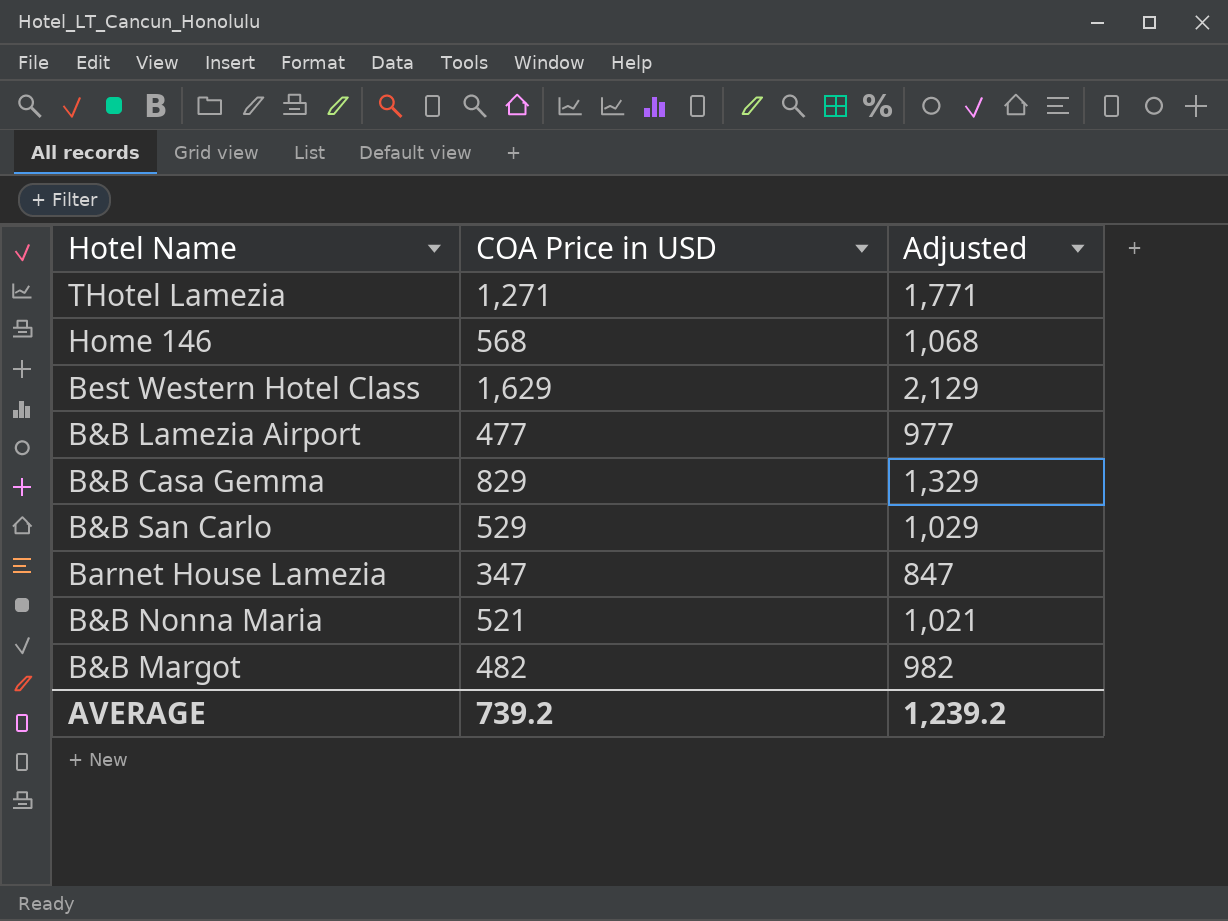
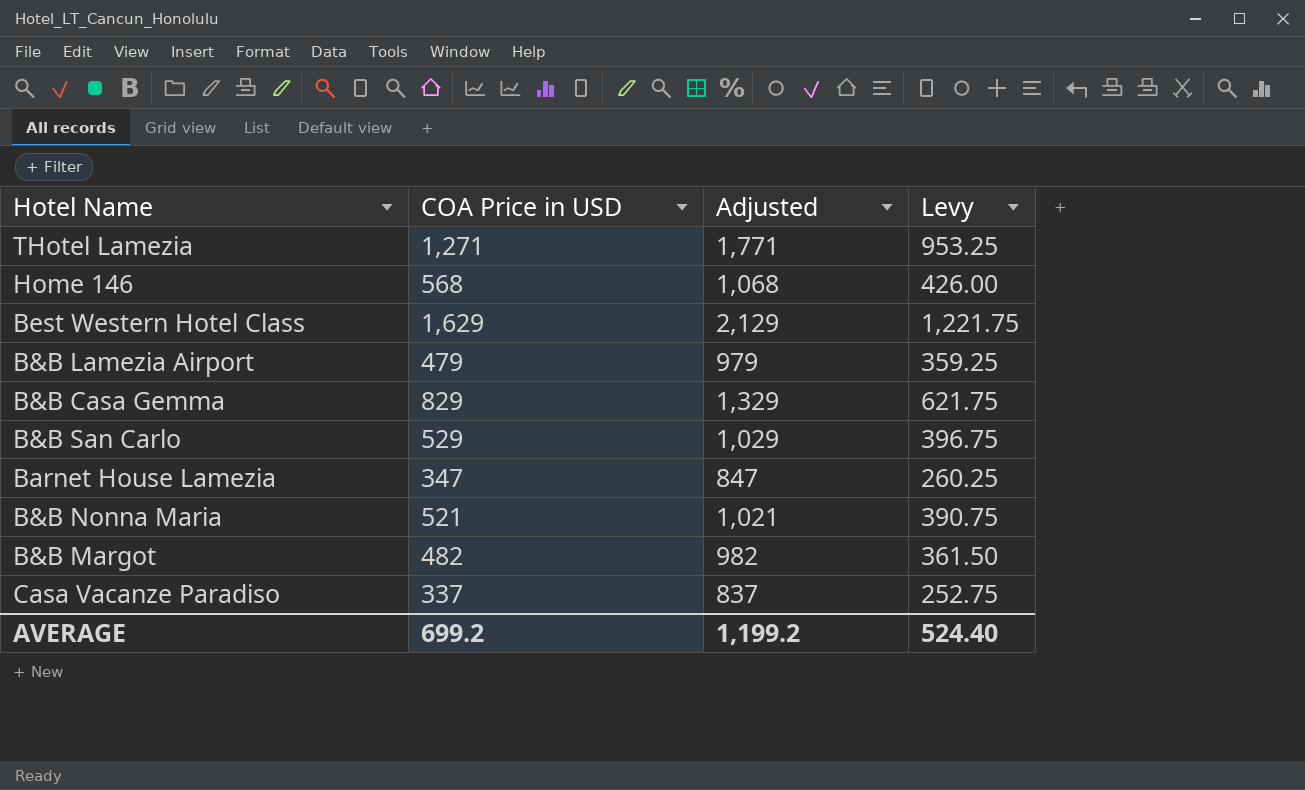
column Levy | formula: none -> [COA Price in USD] * 0.75
B&B Lamezia Airport | COA Price in USD: 477 -> 479
B&B Lamezia Airport | Adjusted: 977 -> 979
row Casa Vacanze Paradiso: none -> 337 | 837 | 252.75
AVERAGE | COA Price in USD: 739.2 -> 699.2
AVERAGE | Adjusted: 1,239.2 -> 1,199.2

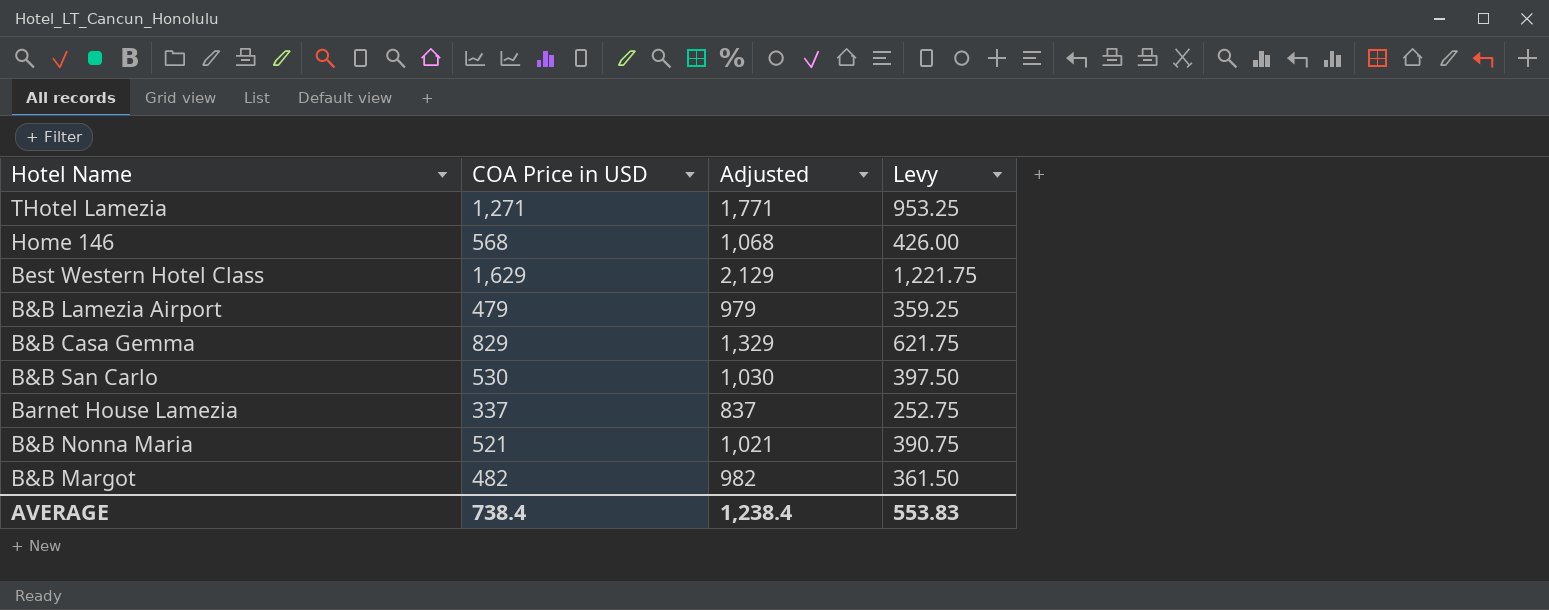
row Casa Vacanze Paradiso: 337 | 837 | 252.75 -> none
B&B San Carlo | COA Price in USD: 529 -> 530
B&B San Carlo | Adjusted: 1,029 -> 1,030
B&B San Carlo | Levy: 396.75 -> 397.50
Barnet House Lamezia | COA Price in USD: 347 -> 337
Barnet House Lamezia | Adjusted: 847 -> 837
Barnet House Lamezia | Levy: 260.25 -> 252.75
AVERAGE | COA Price in USD: 699.2 -> 738.4
AVERAGE | Adjusted: 1,199.2 -> 1,238.4
AVERAGE | Levy: 524.40 -> 553.83

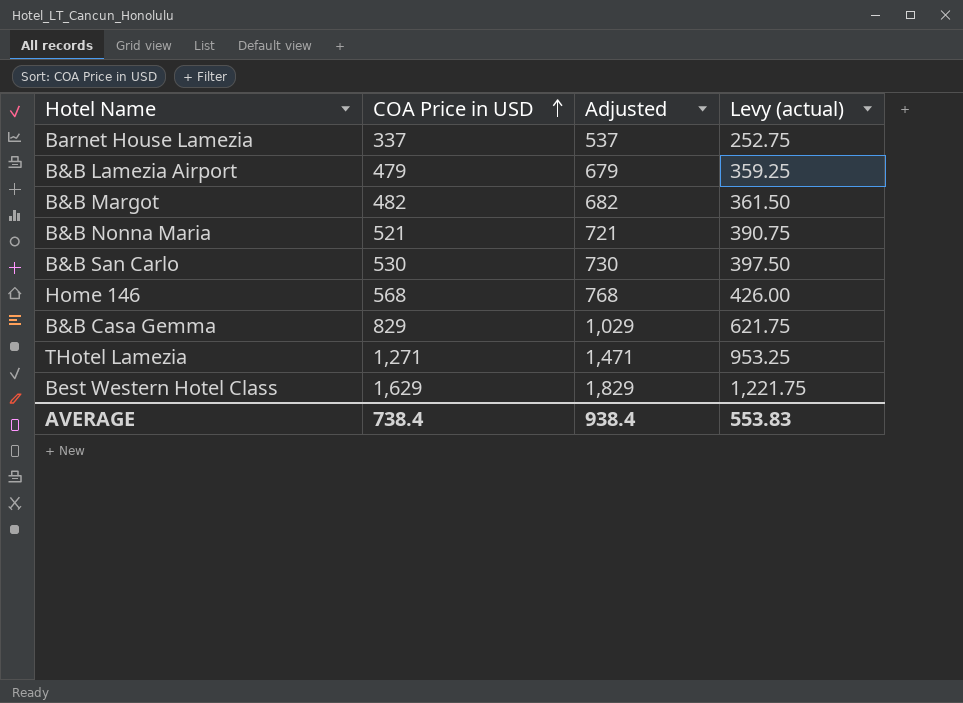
row order: none -> COA Price in USD ascending
column Adjusted | formula: [COA Price in USD] + 500 -> [COA Price in USD] + 200
column name: Levy -> Levy (actual)
AVERAGE | Adjusted: 1,238.4 -> 938.4

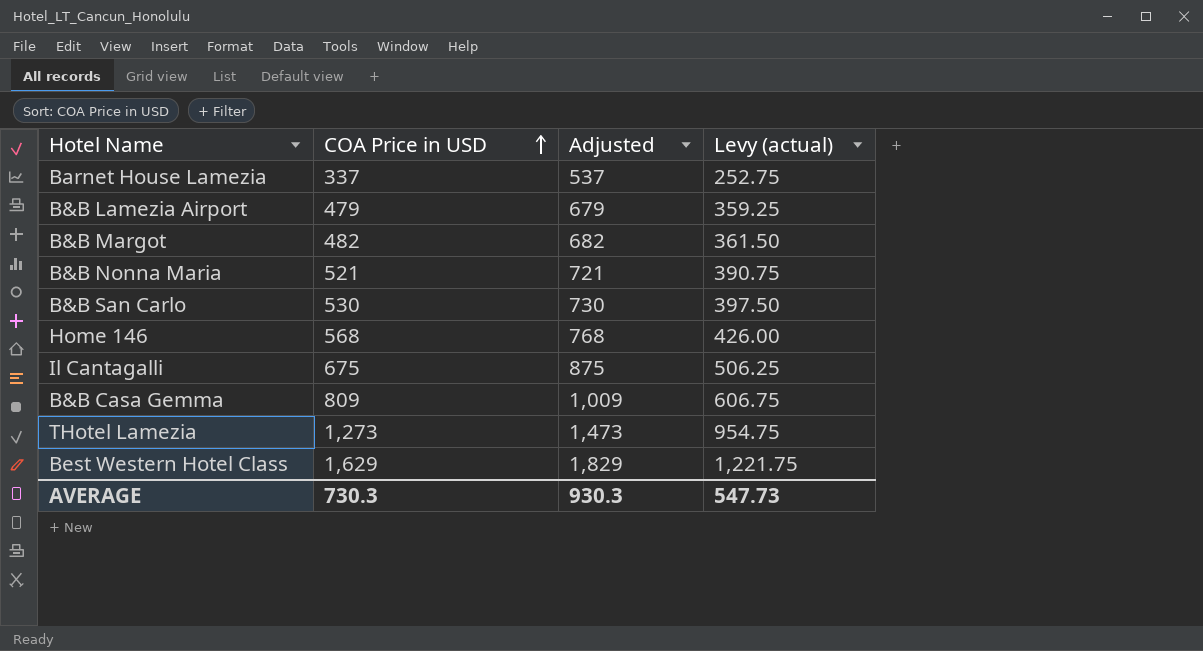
row Il Cantagalli: none -> 675 | 875 | 506.25
B&B Casa Gemma | COA Price in USD: 829 -> 809
B&B Casa Gemma | Adjusted: 1,029 -> 1,009
B&B Casa Gemma | Levy (actual): 621.75 -> 606.75
THotel Lamezia | COA Price in USD: 1,271 -> 1,273
THotel Lamezia | Adjusted: 1,471 -> 1,473
THotel Lamezia | Levy (actual): 953.25 -> 954.75
AVERAGE | COA Price in USD: 738.4 -> 730.3
AVERAGE | Adjusted: 938.4 -> 930.3
AVERAGE | Levy (actual): 553.83 -> 547.73

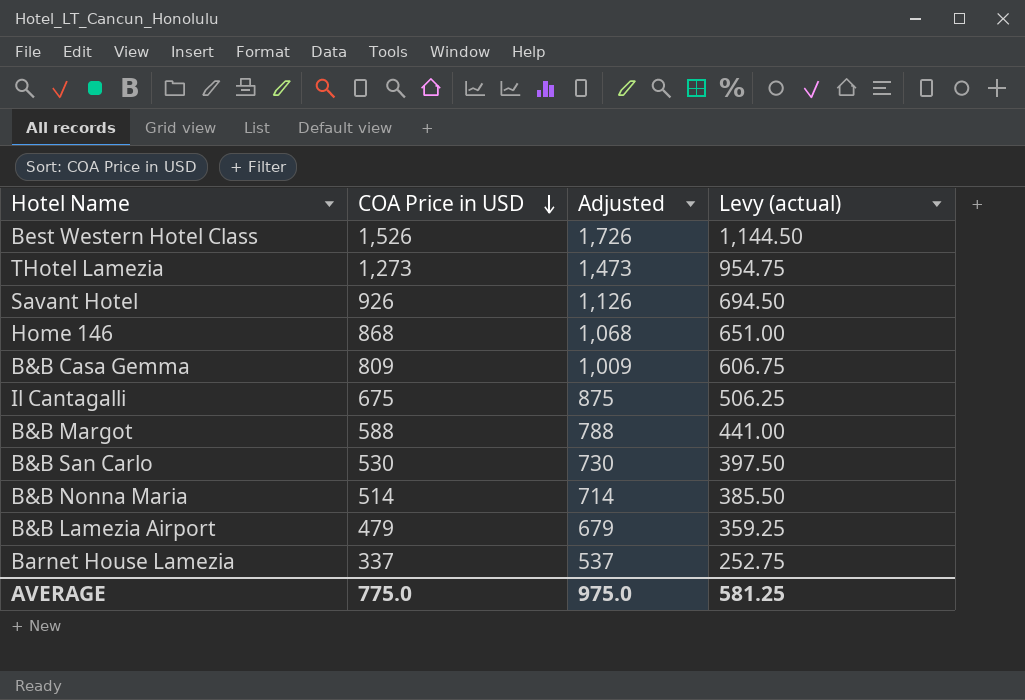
row order: COA Price in USD ascending -> COA Price in USD descending
Best Western Hotel Class | COA Price in USD: 1,629 -> 1,526
Best Western Hotel Class | Adjusted: 1,829 -> 1,726
Best Western Hotel Class | Levy (actual): 1,221.75 -> 1,144.50
row Savant Hotel: none -> 926 | 1,126 | 694.50
Home 146 | COA Price in USD: 568 -> 868
Home 146 | Adjusted: 768 -> 1,068
Home 146 | Levy (actual): 426.00 -> 651.00
B&B Margot | COA Price in USD: 482 -> 588
B&B Margot | Adjusted: 682 -> 788
B&B Margot | Levy (actual): 361.50 -> 441.00
B&B Nonna Maria | COA Price in USD: 521 -> 514
B&B Nonna Maria | Adjusted: 721 -> 714
B&B Nonna Maria | Levy (actual): 390.75 -> 385.50
AVERAGE | COA Price in USD: 730.3 -> 775.0
AVERAGE | Adjusted: 930.3 -> 975.0
AVERAGE | Levy (actual): 547.73 -> 581.25

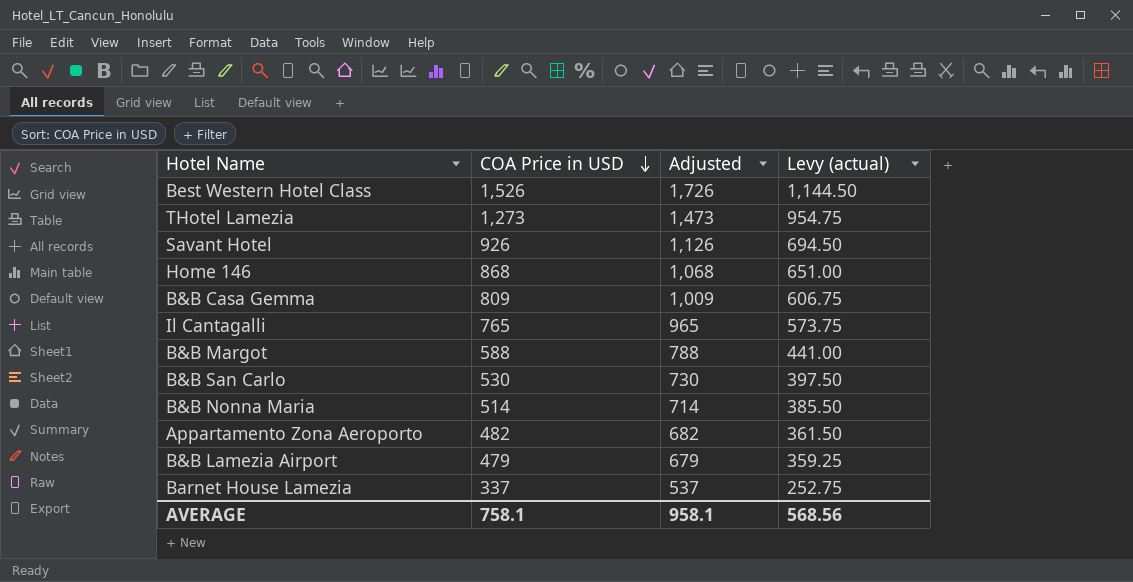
Il Cantagalli | COA Price in USD: 675 -> 765
Il Cantagalli | Adjusted: 875 -> 965
Il Cantagalli | Levy (actual): 506.25 -> 573.75
row Appartamento Zona Aeroporto: none -> 482 | 682 | 361.50
AVERAGE | COA Price in USD: 775.0 -> 758.1
AVERAGE | Adjusted: 975.0 -> 958.1
AVERAGE | Levy (actual): 581.25 -> 568.56

